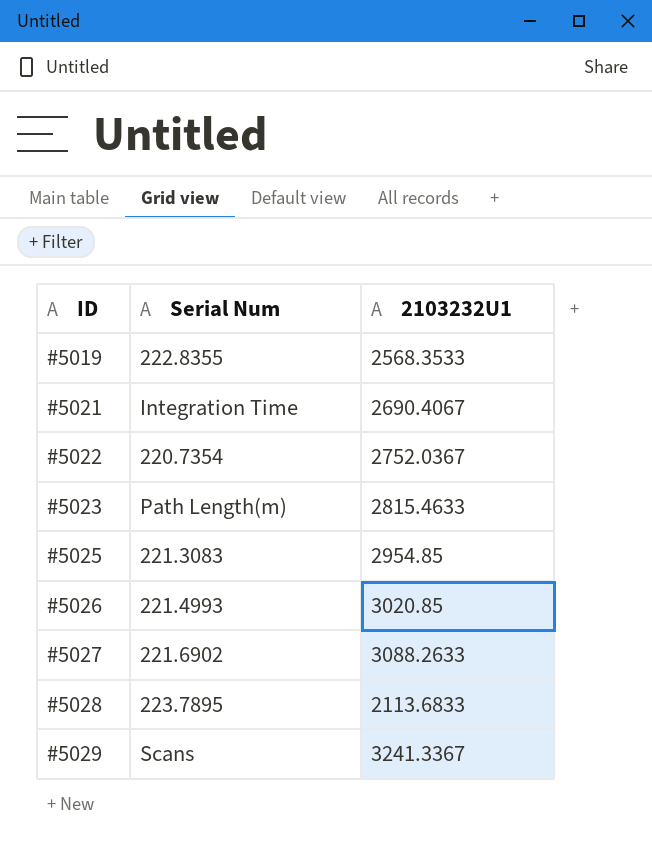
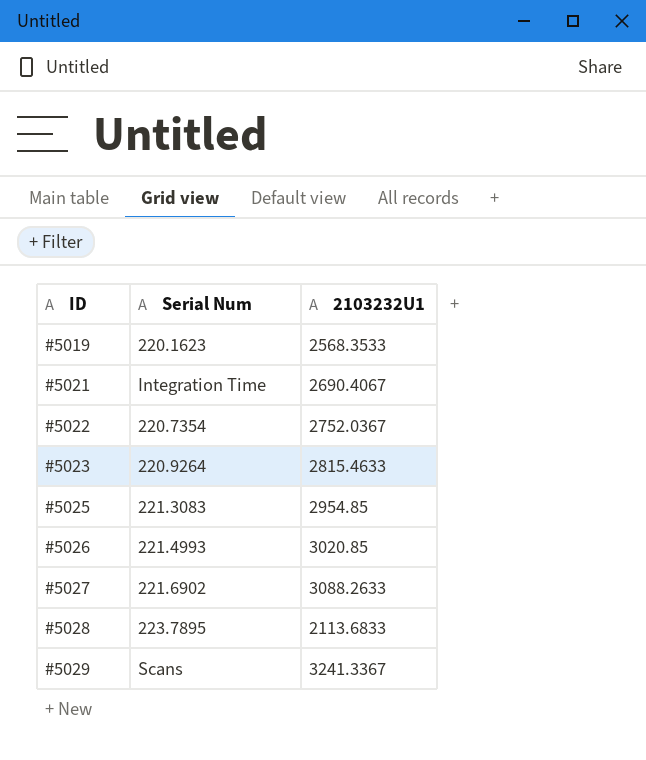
#5019 | Serial Num: 222.8355 -> 220.1623
#5023 | Serial Num: Path Length(m) -> 220.9264

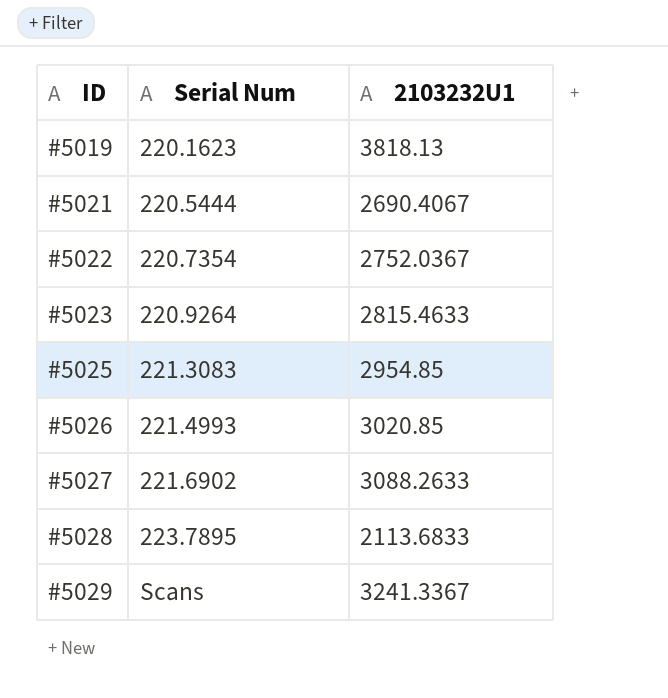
#5019 | 2103232U1: 2568.3533 -> 3818.13
#5021 | Serial Num: Integration Time -> 220.5444

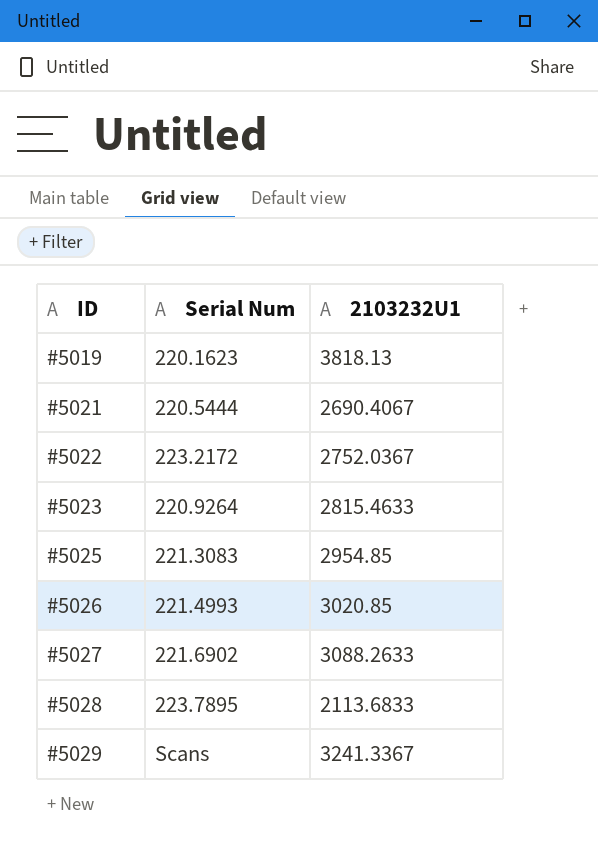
#5022 | Serial Num: 220.7354 -> 223.2172

